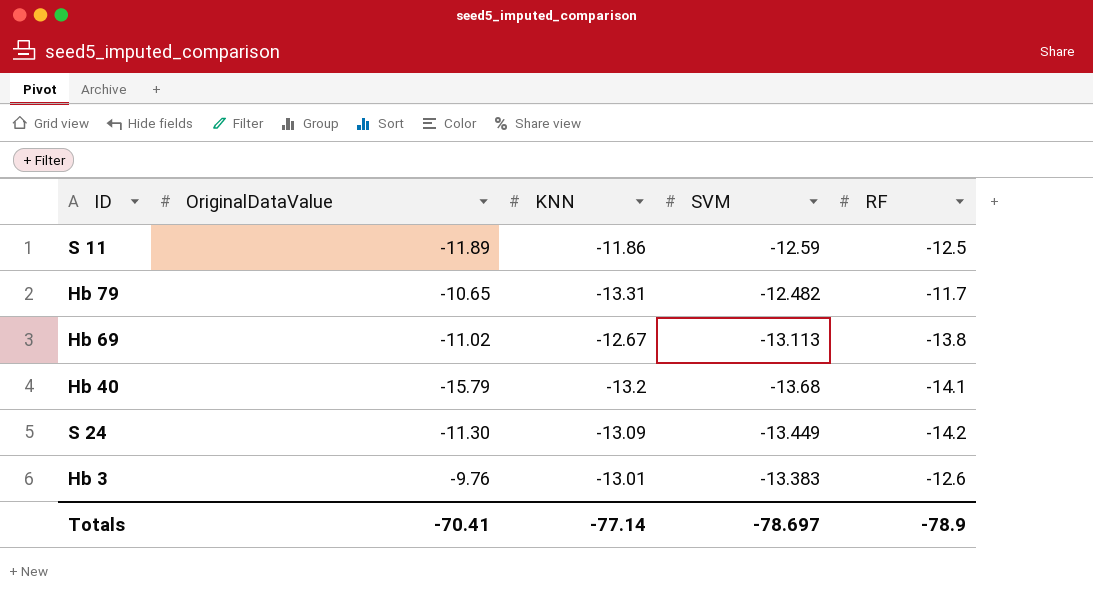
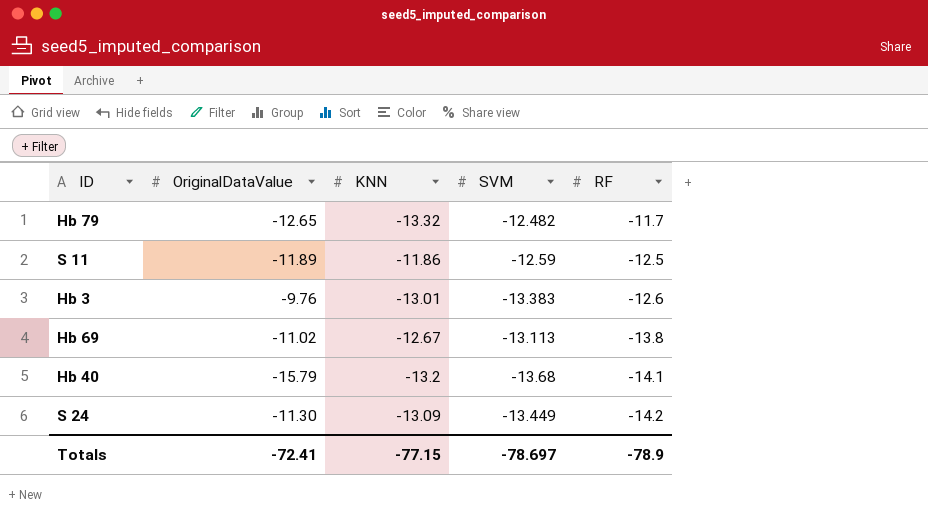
row order: none -> RF descending
Hb 79 | OriginalDataValue: -10.65 -> -12.65
Hb 79 | KNN: -13.31 -> -13.32
Totals | OriginalDataValue: -70.41 -> -72.41
Totals | KNN: -77.14 -> -77.15

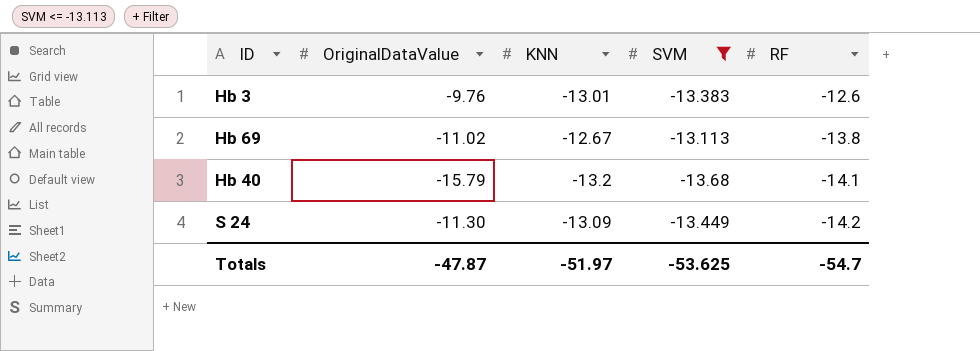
filter: none -> SVM <= -13.113
Totals | OriginalDataValue: -72.41 -> -47.87
Totals | KNN: -77.15 -> -51.97
Totals | SVM: -78.697 -> -53.625
Totals | RF: -78.9 -> -54.7

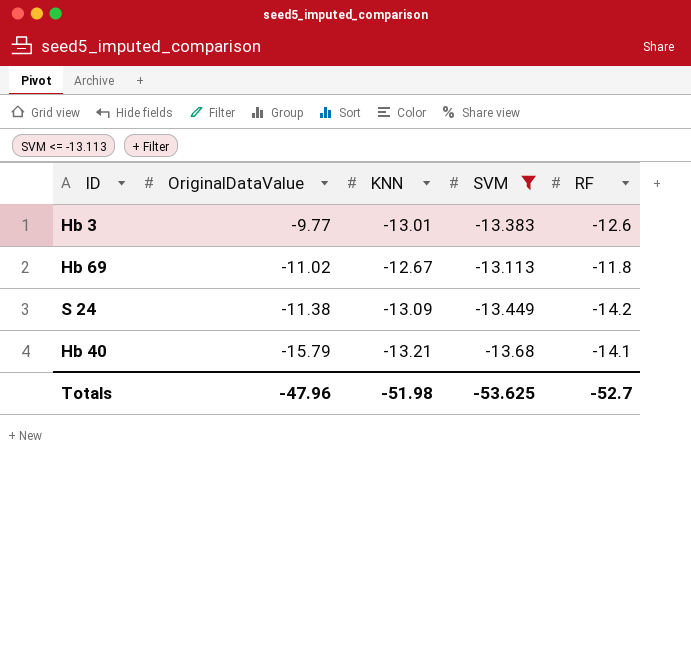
row order: RF descending -> OriginalDataValue descending
Hb 3 | OriginalDataValue: -9.76 -> -9.77
Hb 69 | RF: -13.8 -> -11.8
S 24 | OriginalDataValue: -11.30 -> -11.38
Hb 40 | KNN: -13.2 -> -13.21
Totals | OriginalDataValue: -47.87 -> -47.96
Totals | KNN: -51.97 -> -51.98
Totals | RF: -54.7 -> -52.7

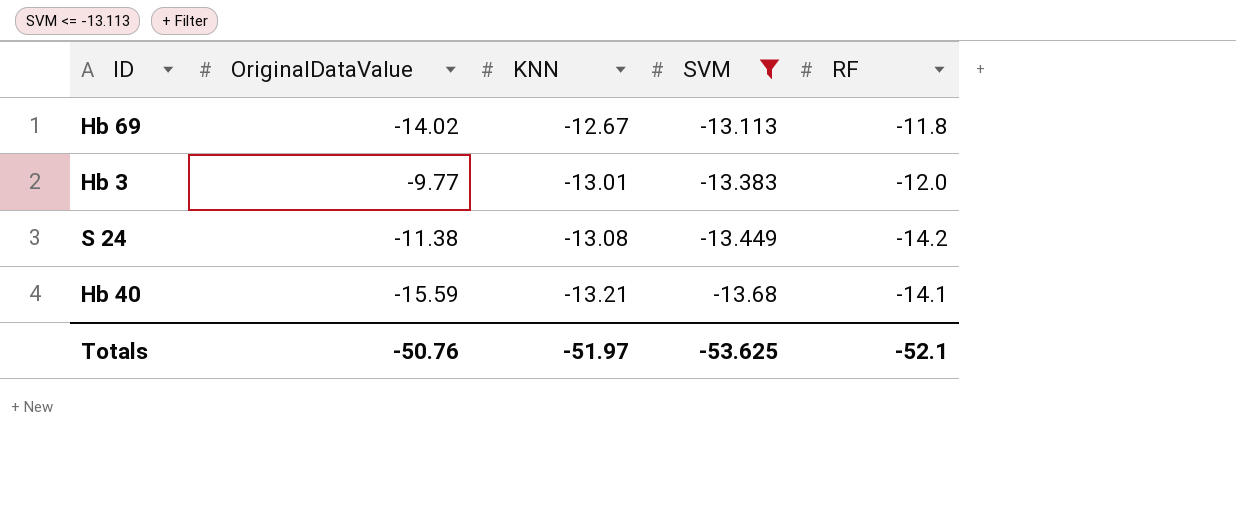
row order: OriginalDataValue descending -> KNN descending
Hb 69 | OriginalDataValue: -11.02 -> -14.02
Hb 3 | RF: -12.6 -> -12.0
S 24 | KNN: -13.09 -> -13.08
Hb 40 | OriginalDataValue: -15.79 -> -15.59
Totals | OriginalDataValue: -47.96 -> -50.76
Totals | KNN: -51.98 -> -51.97
Totals | RF: -52.7 -> -52.1

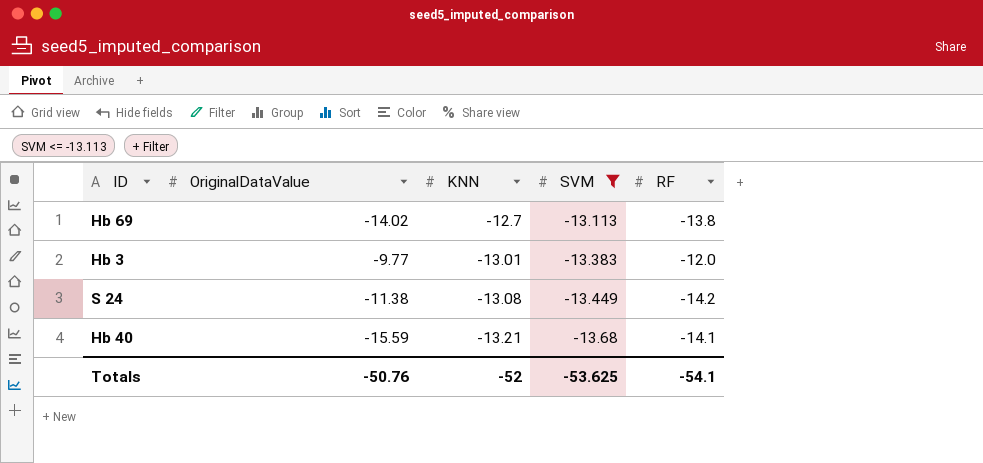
Hb 69 | KNN: -12.67 -> -12.7
Hb 69 | RF: -11.8 -> -13.8
Totals | KNN: -51.97 -> -52
Totals | RF: -52.1 -> -54.1

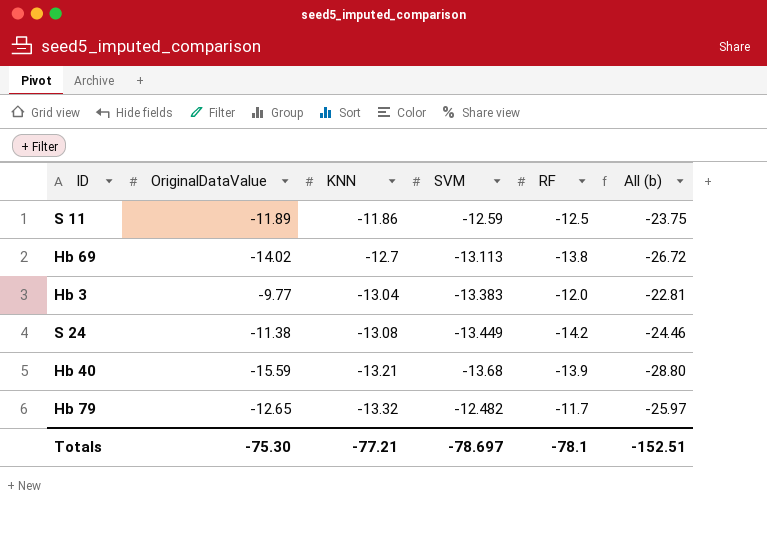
filter: SVM <= -13.113 -> none
column All (b) | formula: none -> [OriginalDataValue] + [KNN]
Hb 3 | KNN: -13.01 -> -13.04
Hb 40 | RF: -14.1 -> -13.9
Totals | OriginalDataValue: -50.76 -> -75.30
Totals | KNN: -52 -> -77.21
Totals | SVM: -53.625 -> -78.697
Totals | RF: -54.1 -> -78.1

